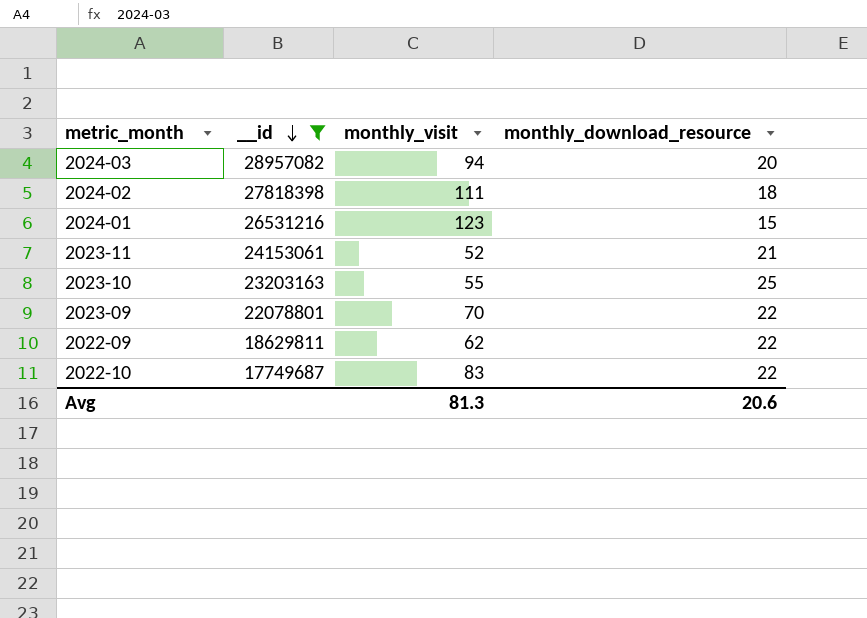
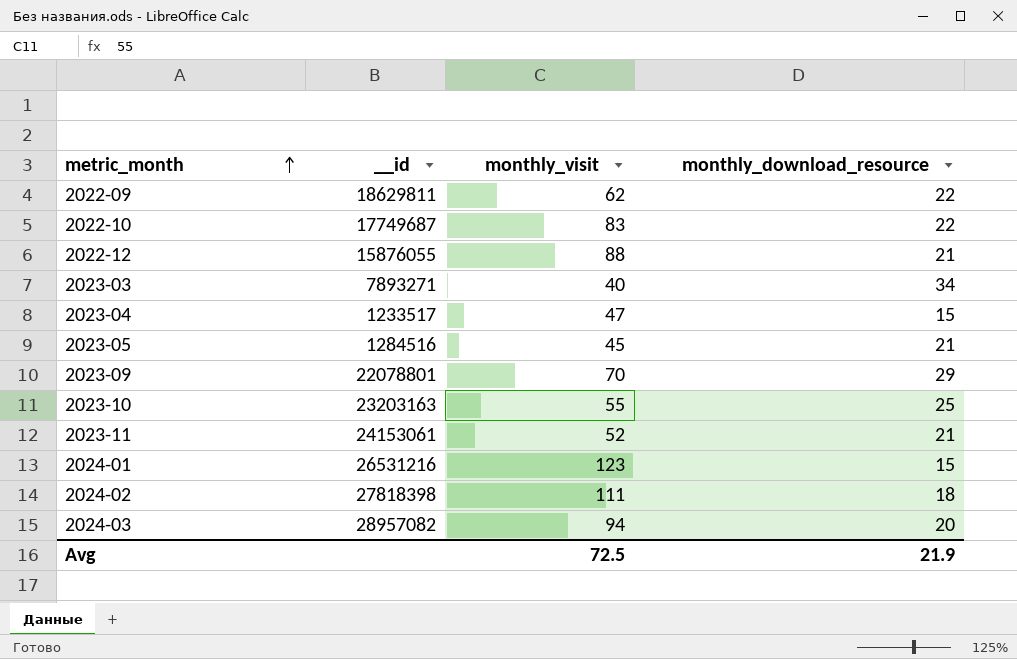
filter: __id >= 17749687 -> none
row order: __id descending -> metric_month ascending
2023-09 | monthly_download_resource: 22 -> 29
Avg | monthly_visit: 81.3 -> 72.5
Avg | monthly_download_resource: 20.6 -> 21.9

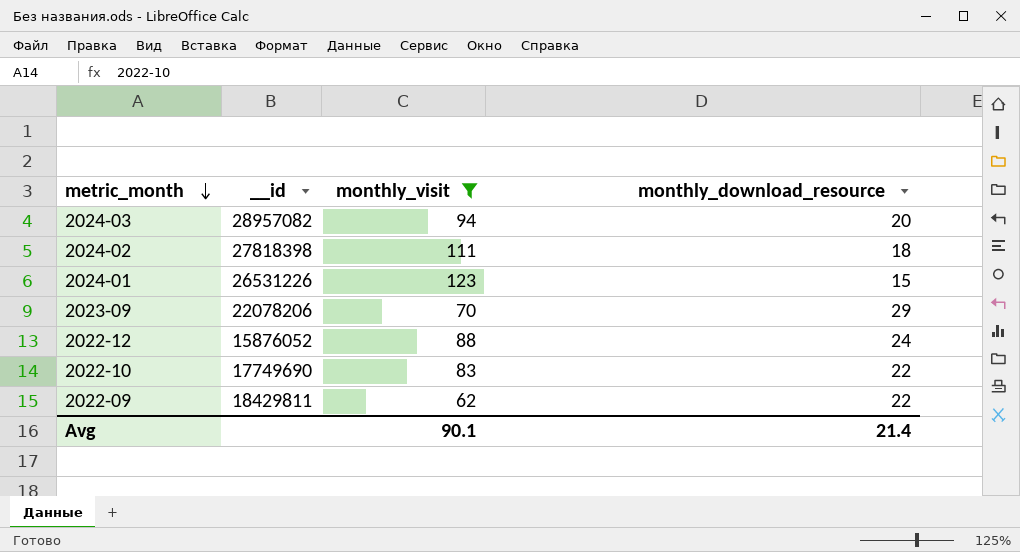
filter: none -> monthly_visit >= 62
row order: metric_month ascending -> metric_month descending
2024-01 | __id: 26531216 -> 26531226
2023-09 | __id: 22078801 -> 22078206
2022-12 | __id: 15876055 -> 15876052
2022-12 | monthly_download_resource: 21 -> 24
2022-10 | __id: 17749687 -> 17749690
2022-09 | __id: 18629811 -> 18429811
Avg | monthly_visit: 72.5 -> 90.1
Avg | monthly_download_resource: 21.9 -> 21.4

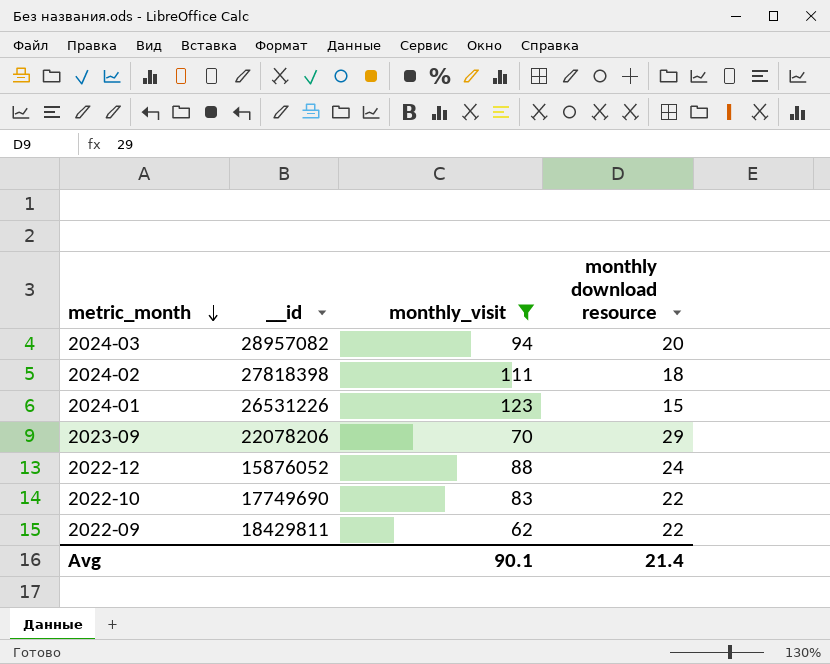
column name: monthly_download_resource -> monthly download resource

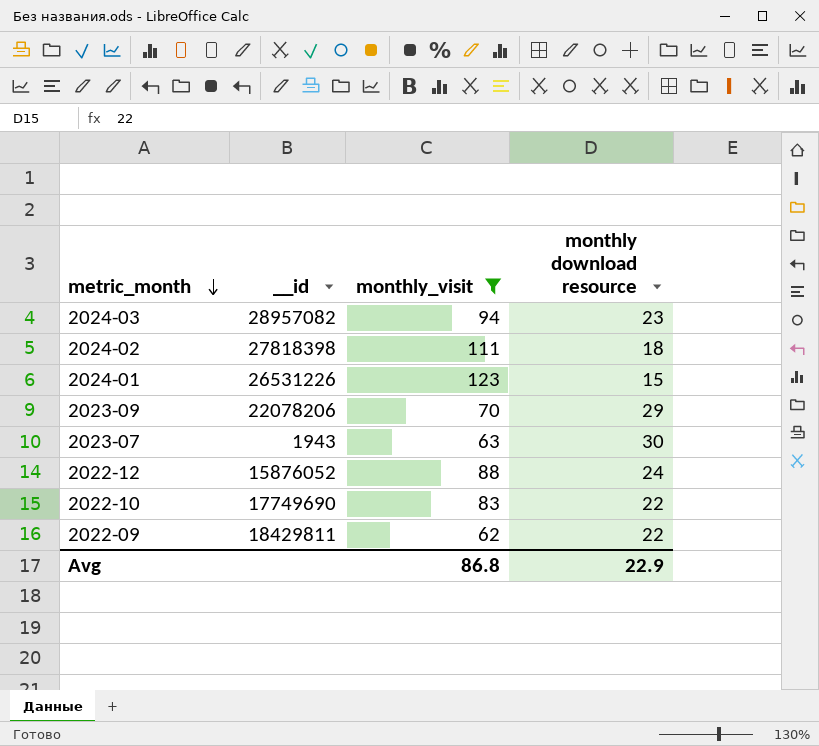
2024-03 | monthly download resource: 20 -> 23
row 2023-07: none -> 1943 | 63 | 30
Avg | monthly_visit: 90.1 -> 86.8
Avg | monthly download resource: 21.4 -> 22.9

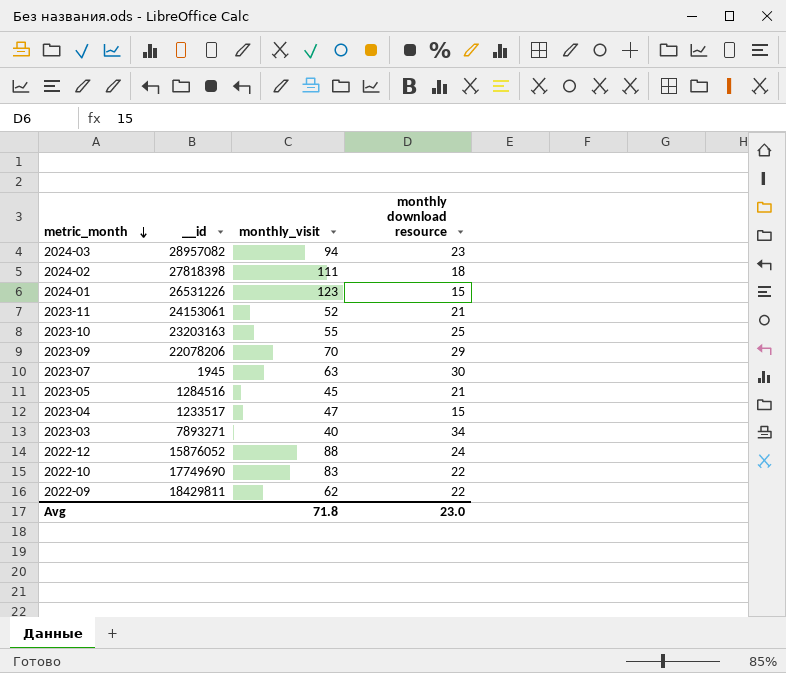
filter: monthly_visit >= 62 -> none
2023-07 | __id: 1943 -> 1945
Avg | monthly_visit: 86.8 -> 71.8
Avg | monthly download resource: 22.9 -> 23.0

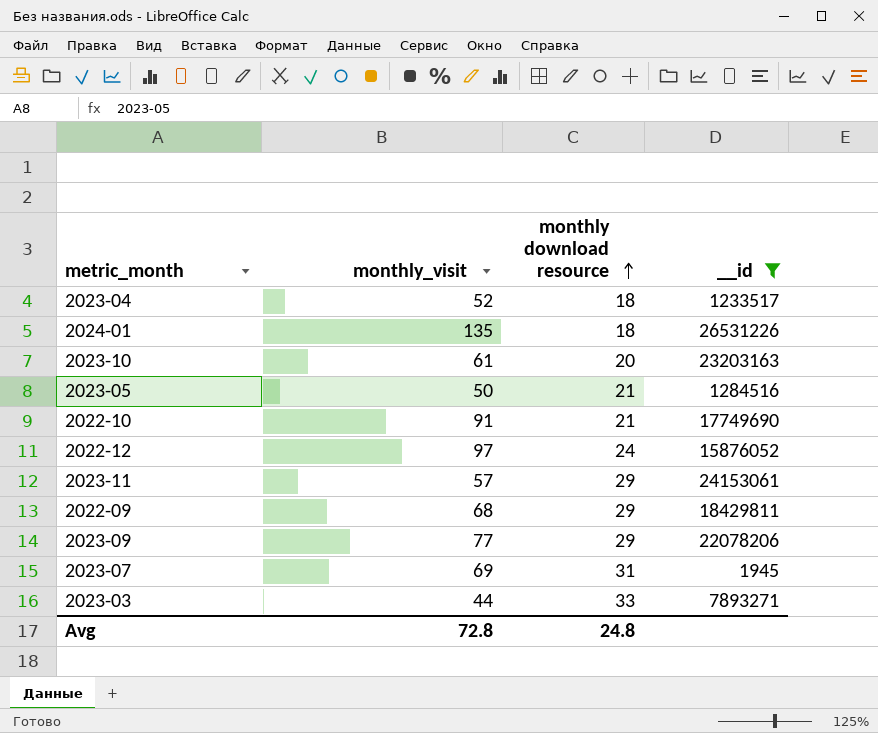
filter: none -> __id <= 26531226
row order: metric_month descending -> monthly download resource ascending
column __id | position: 2 -> 4
2023-04 | monthly_visit: 47 -> 52
2023-04 | monthly download resource: 15 -> 18
2024-01 | monthly_visit: 123 -> 135
2024-01 | monthly download resource: 15 -> 18
2023-10 | monthly_visit: 55 -> 61
2023-10 | monthly download resource: 25 -> 20
2023-05 | monthly_visit: 45 -> 50
2022-10 | monthly_visit: 83 -> 91
2022-10 | monthly download resource: 22 -> 21
2022-12 | monthly_visit: 88 -> 97
2023-11 | monthly_visit: 52 -> 57
2023-11 | monthly download resource: 21 -> 29
2022-09 | monthly_visit: 62 -> 68
2022-09 | monthly download resource: 22 -> 29
2023-09 | monthly_visit: 70 -> 77
2023-07 | monthly_visit: 63 -> 69
2023-07 | monthly download resource: 30 -> 31
2023-03 | monthly_visit: 40 -> 44
2023-03 | monthly download resource: 34 -> 33
Avg | monthly_visit: 71.8 -> 72.8
Avg | monthly download resource: 23.0 -> 24.8

